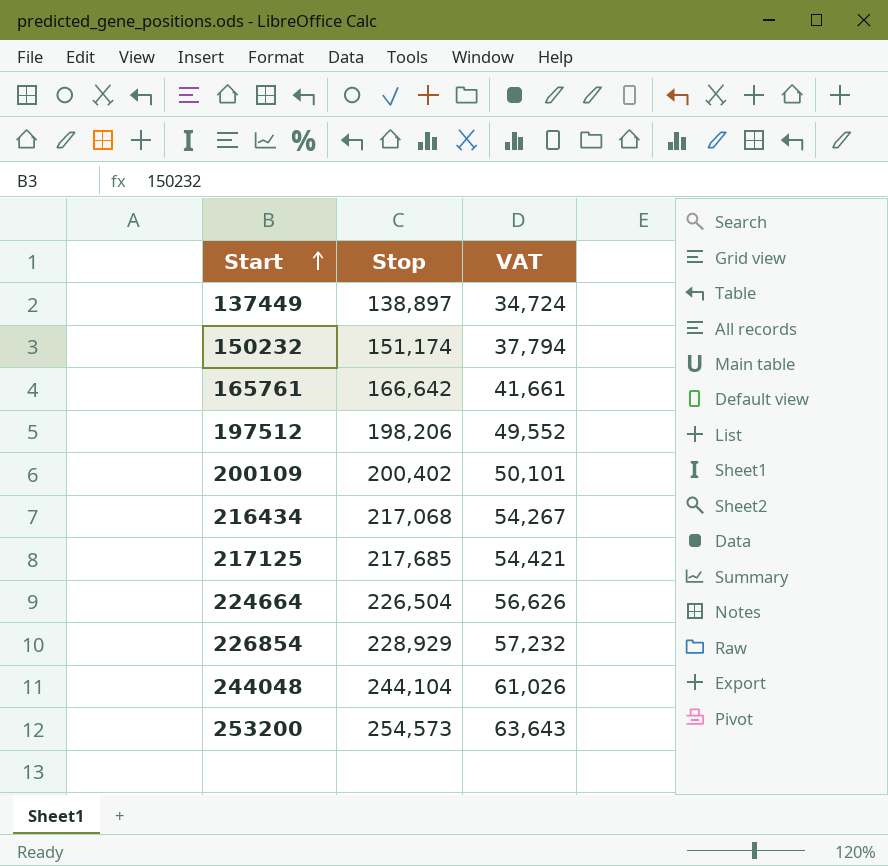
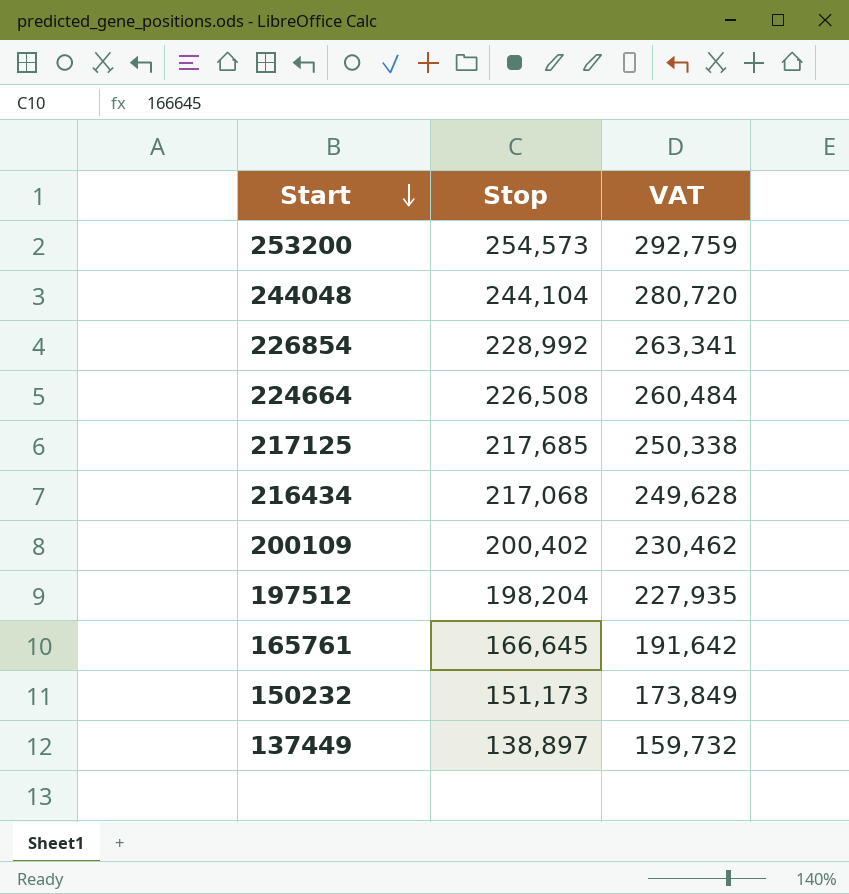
row order: Start ascending -> Start descending
column VAT | formula: [Stop] * 0.25 -> [Stop] * 1.15
226854 | Stop: 228,929 -> 228,992
224664 | Stop: 226,504 -> 226,508
197512 | Stop: 198,206 -> 198,204
165761 | Stop: 166,642 -> 166,645
150232 | Stop: 151,174 -> 151,173

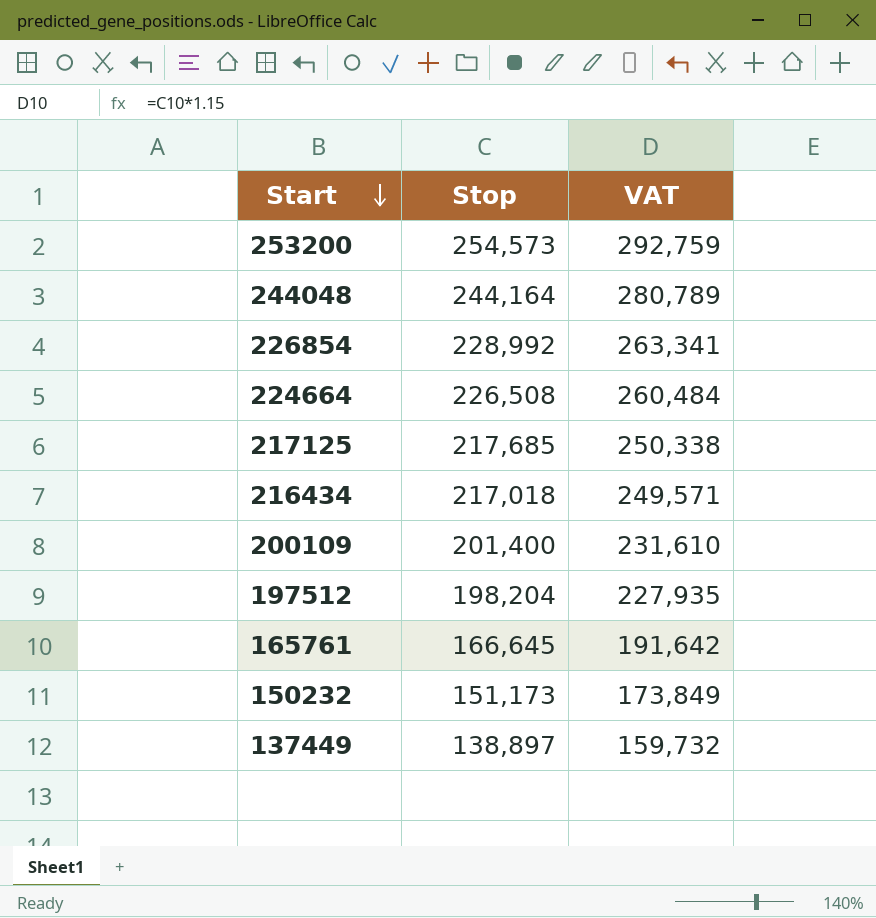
244048 | Stop: 244,104 -> 244,164
244048 | VAT: 280,720 -> 280,789
216434 | Stop: 217,068 -> 217,018
216434 | VAT: 249,628 -> 249,571
200109 | Stop: 200,402 -> 201,400
200109 | VAT: 230,462 -> 231,610

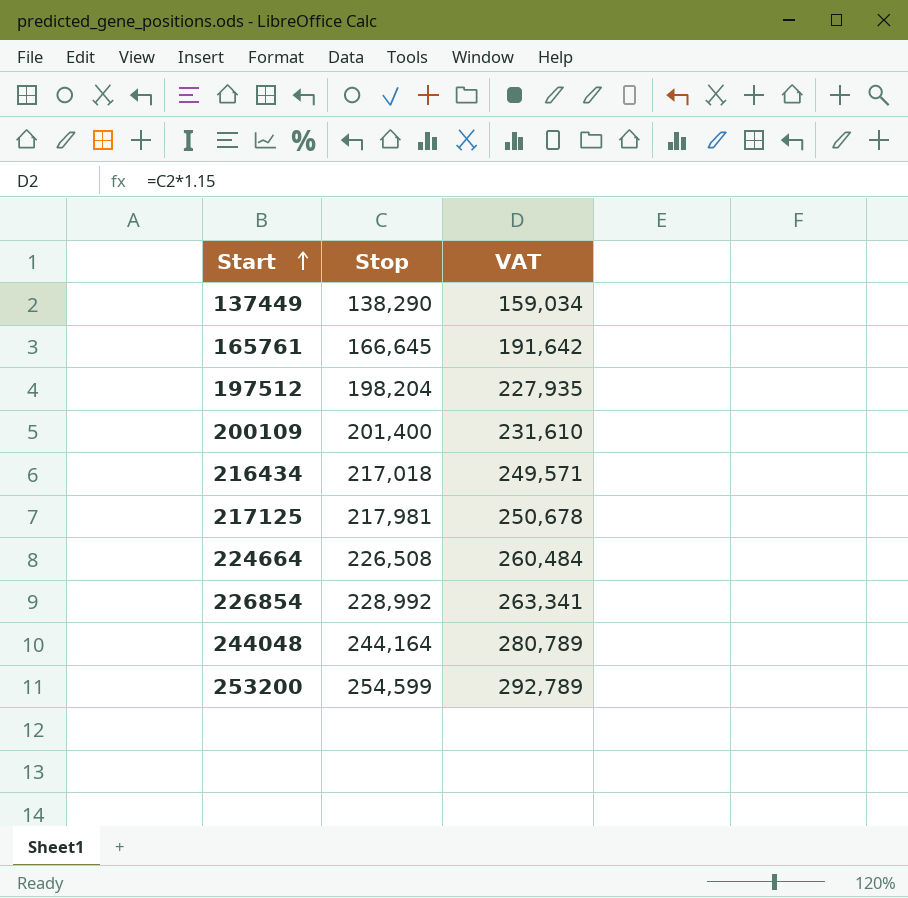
row order: Start descending -> Start ascending
row 150232: 151,173 | 173,849 -> none
137449 | Stop: 138,897 -> 138,290
137449 | VAT: 159,732 -> 159,034
217125 | Stop: 217,685 -> 217,981
217125 | VAT: 250,338 -> 250,678
253200 | Stop: 254,573 -> 254,599
253200 | VAT: 292,759 -> 292,789

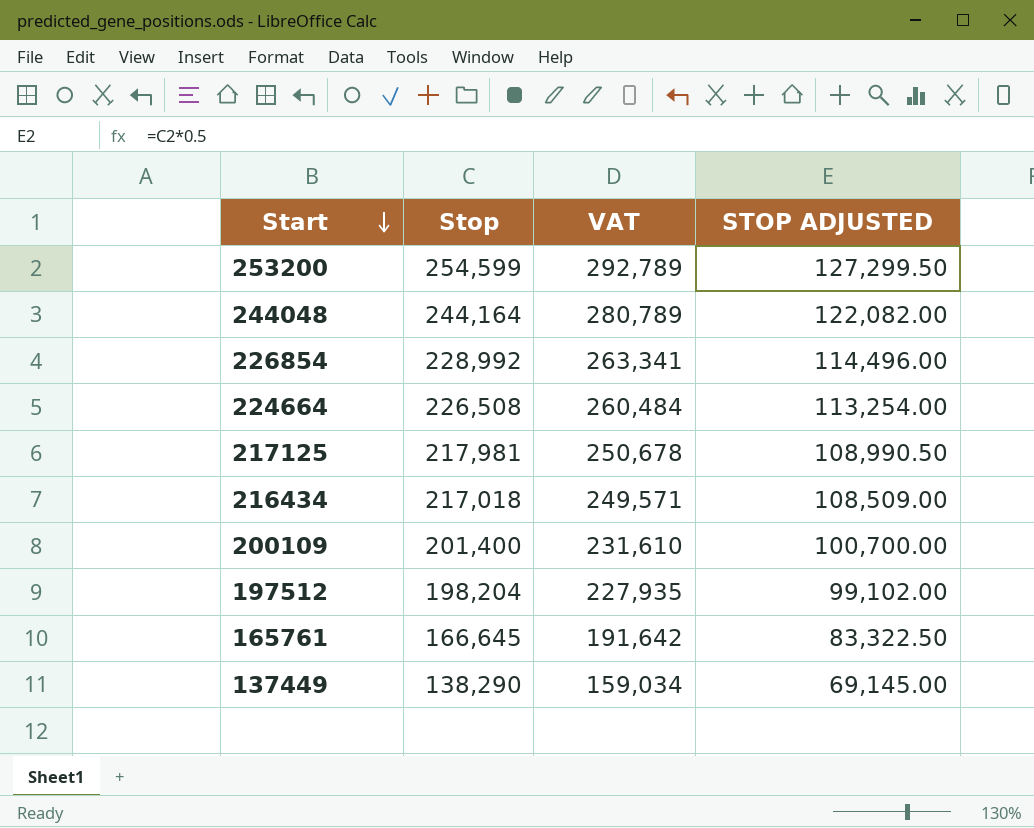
row order: Start ascending -> Start descending
column STOP ADJUSTED | formula: none -> [Stop] * 0.5

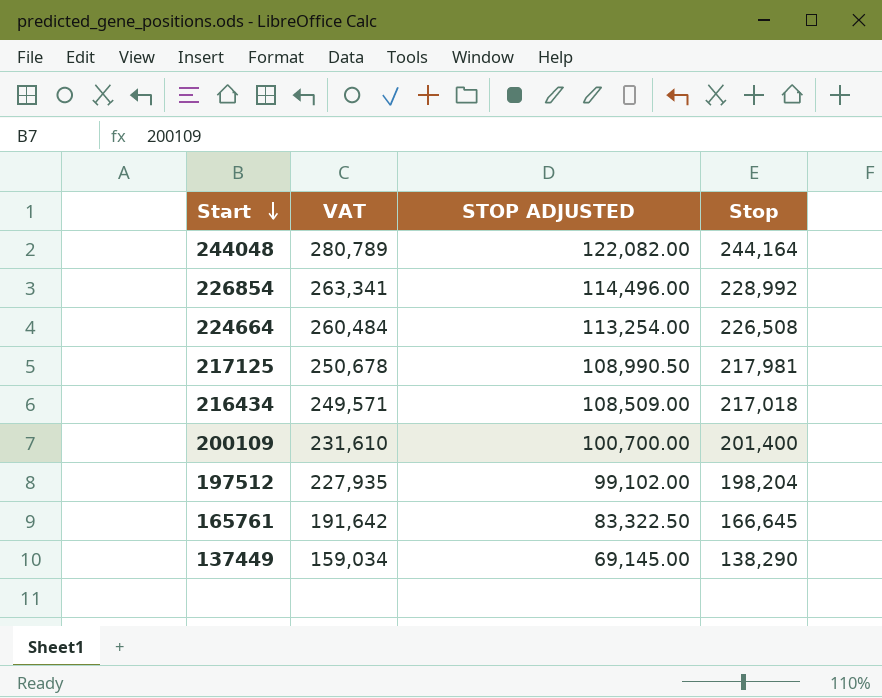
column Stop | position: 2 -> 4
row 253200: 254,599 | 292,789 | 127,299.50 -> none

